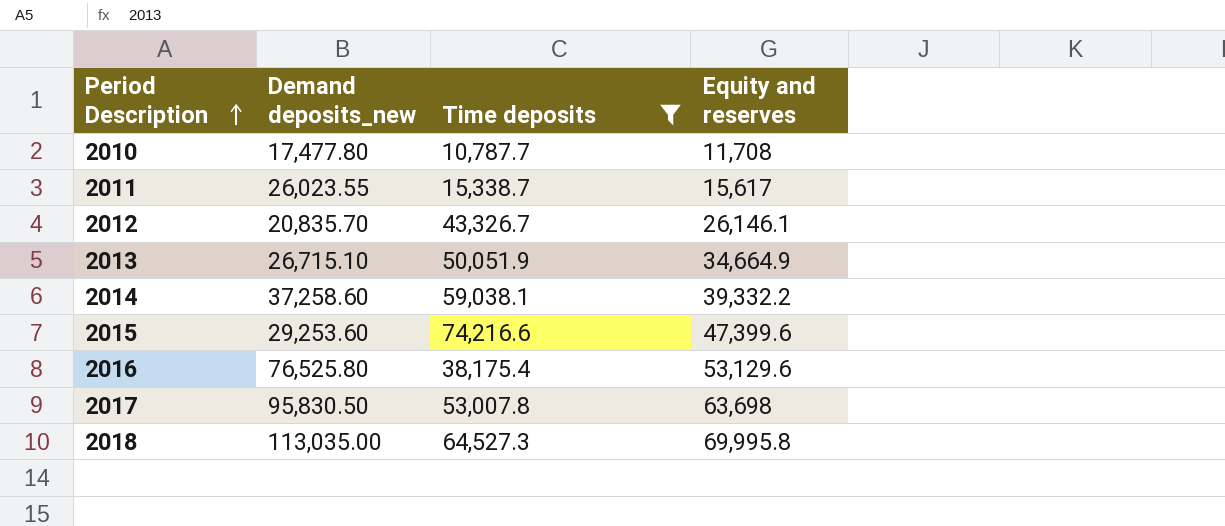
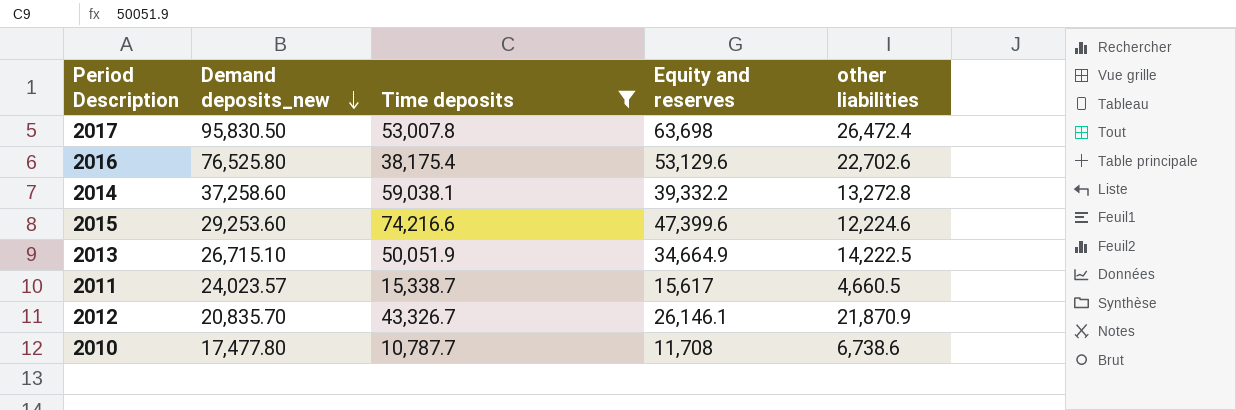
row order: Period Description ascending -> Demand deposits_new descending
column other liabilities | position: none -> 5
row 2018: 113,035.00 | 64,527.3 | 69,995.8 -> none
2011 | Demand deposits_new: 26,023.55 -> 24,023.57

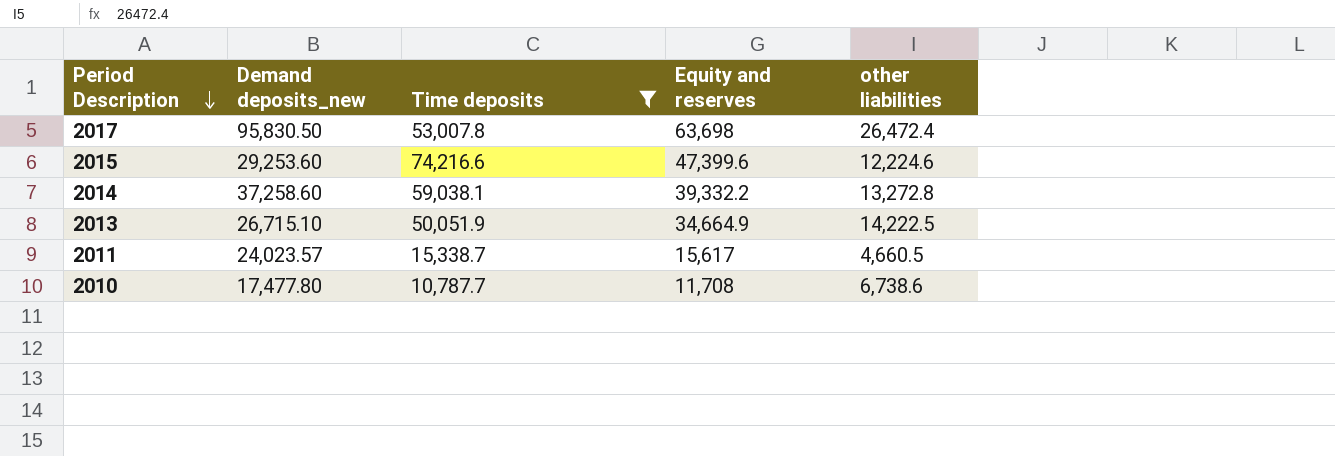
row order: Demand deposits_new descending -> Period Description descending
row 2016: 76,525.80 | 38,175.4 | 53,129.6 | 22,702.6 -> none
row 2012: 20,835.70 | 43,326.7 | 26,146.1 | 21,870.9 -> none

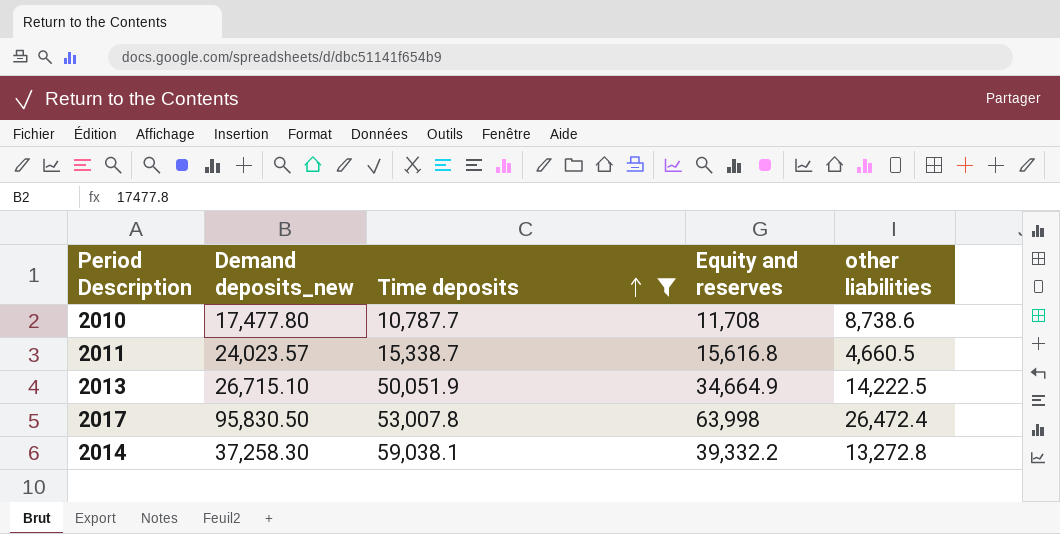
row order: Period Description descending -> Time deposits ascending
row 2015: 29,253.60 | 74,216.6 | 47,399.6 | 12,224.6 -> none
2010 | other liabilities: 6,738.6 -> 8,738.6
2011 | Equity and reserves: 15,617 -> 15,616.8
2017 | Equity and reserves: 63,698 -> 63,998
2014 | Demand deposits_new: 37,258.60 -> 37,258.30

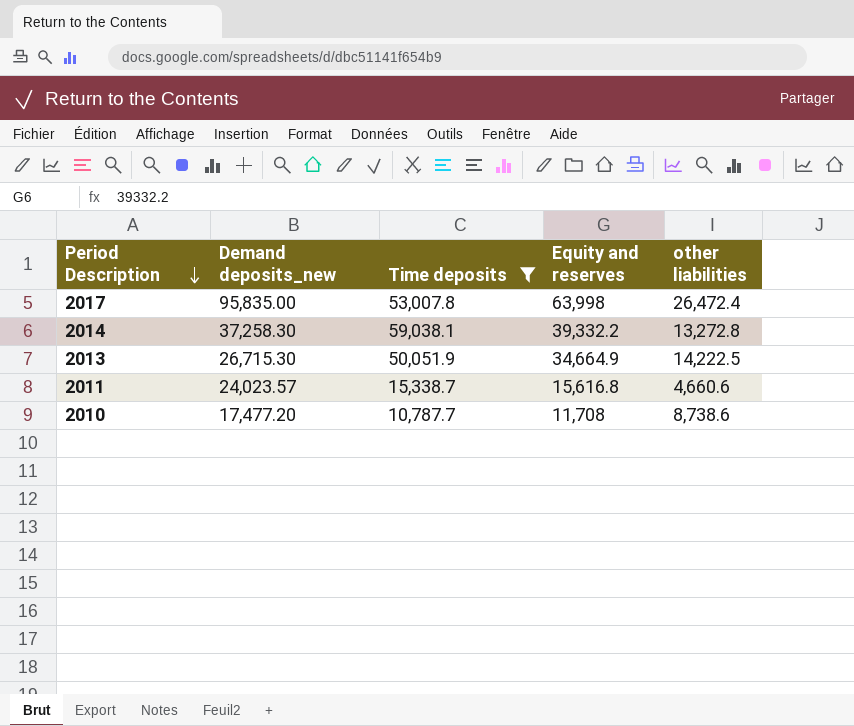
row order: Time deposits ascending -> Period Description descending
2017 | Demand deposits_new: 95,830.50 -> 95,835.00
2013 | Demand deposits_new: 26,715.10 -> 26,715.30
2011 | other liabilities: 4,660.5 -> 4,660.6
2010 | Demand deposits_new: 17,477.80 -> 17,477.20

